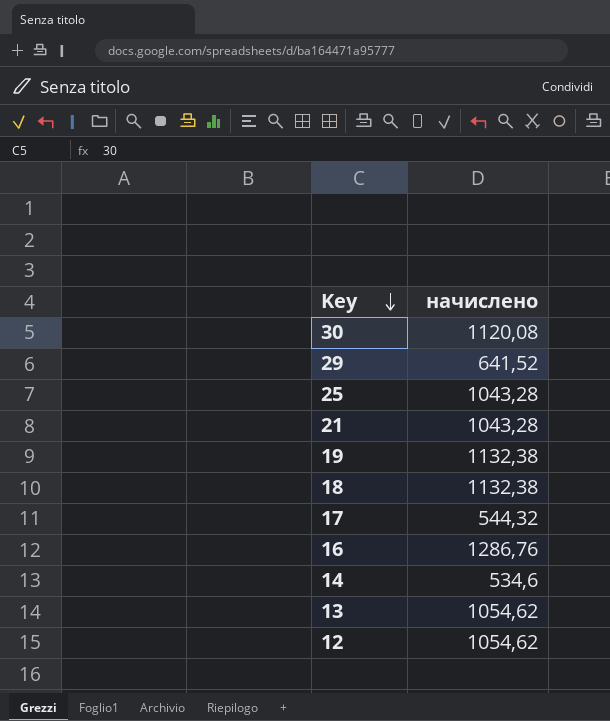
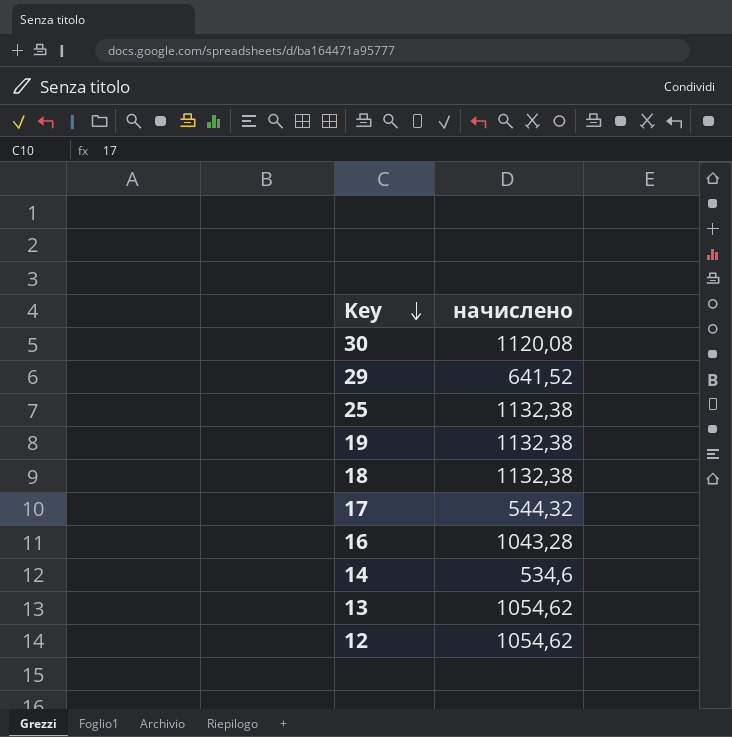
row 21: 1043,28 -> none
25 | начислено: 1043,28 -> 1132,38
16 | начислено: 1286,76 -> 1043,28

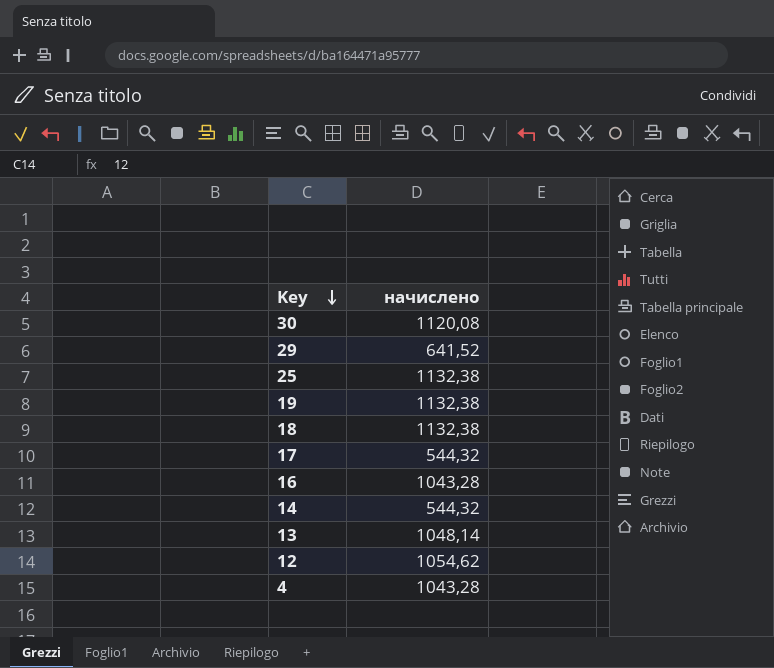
14 | начислено: 534,6 -> 544,32
13 | начислено: 1054,62 -> 1048,14
row 4: none -> 1043,28

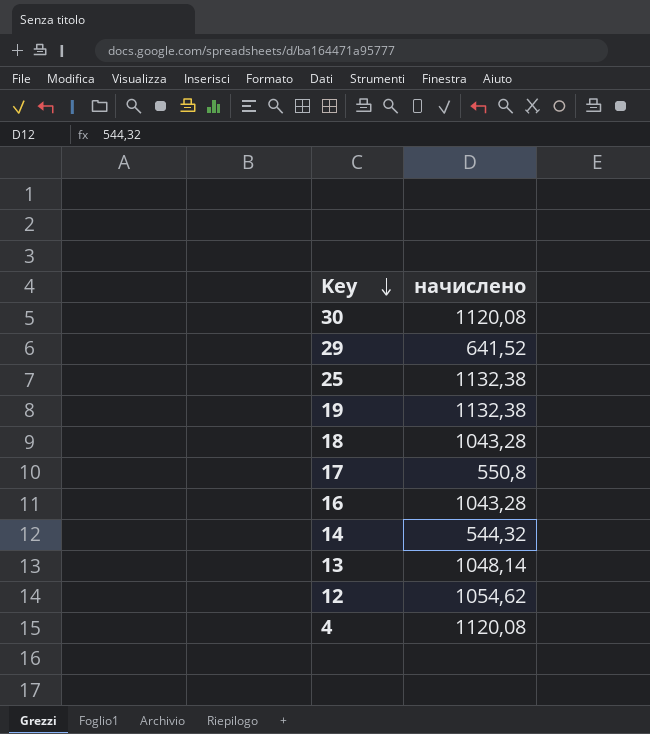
18 | начислено: 1132,38 -> 1043,28
17 | начислено: 544,32 -> 550,8
4 | начислено: 1043,28 -> 1120,08

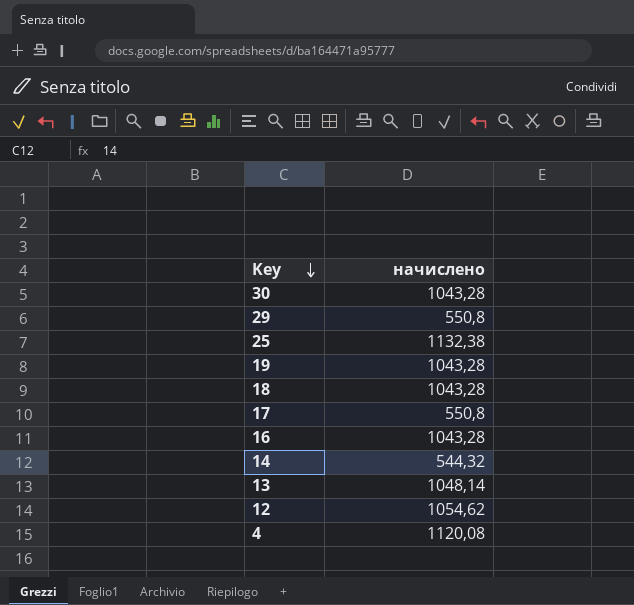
30 | начислено: 1120,08 -> 1043,28
29 | начислено: 641,52 -> 550,8
19 | начислено: 1132,38 -> 1043,28

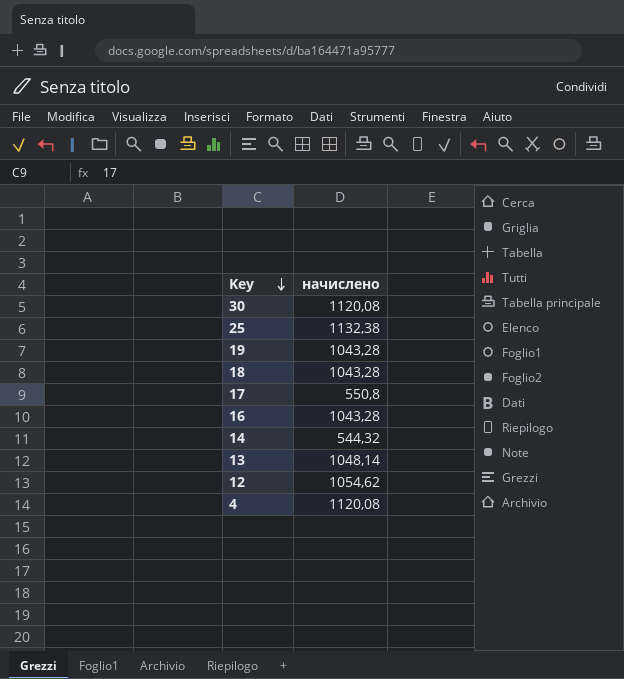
row 29: 550,8 -> none
30 | начислено: 1043,28 -> 1120,08

